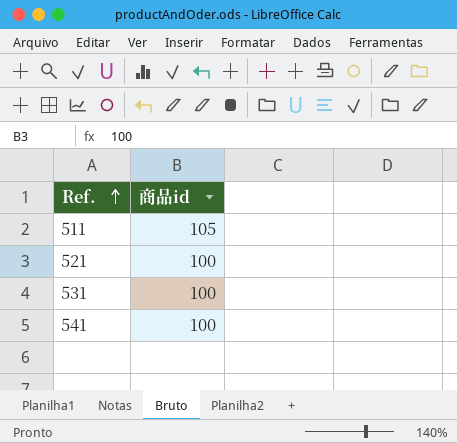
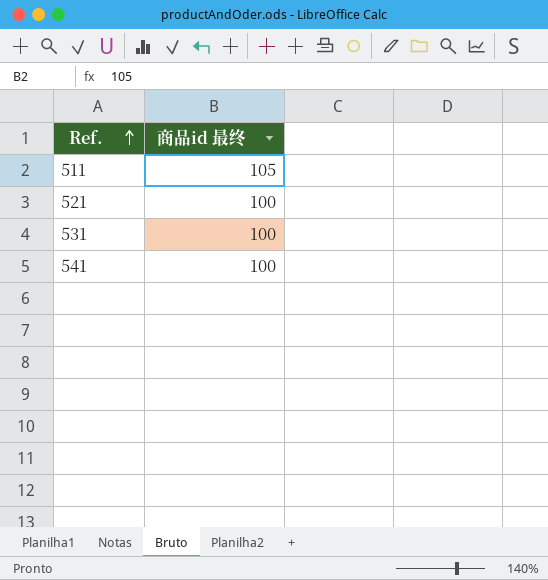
column name: 商品id -> 商品id 最终

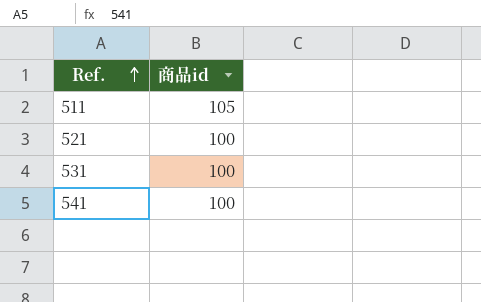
column name: 商品id 最终 -> 商品id

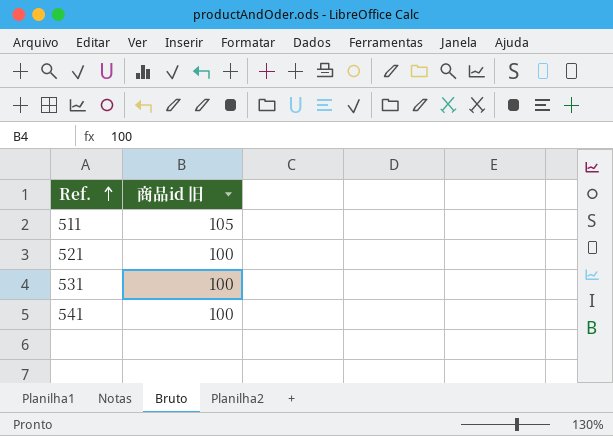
column name: 商品id -> 商品id 旧

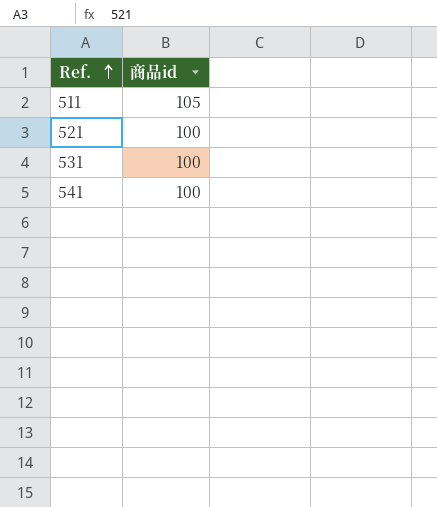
column name: 商品id 旧 -> 商品id

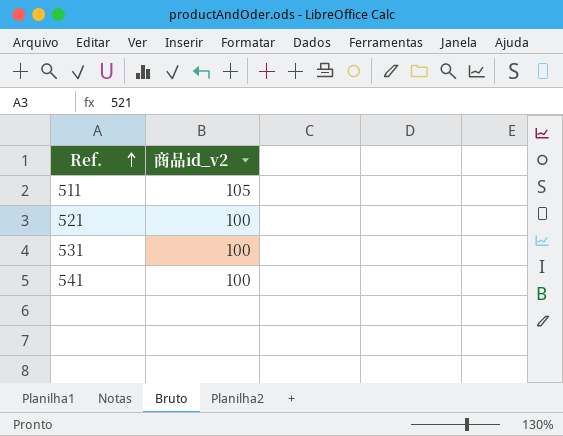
column name: 商品id -> 商品id_v2

